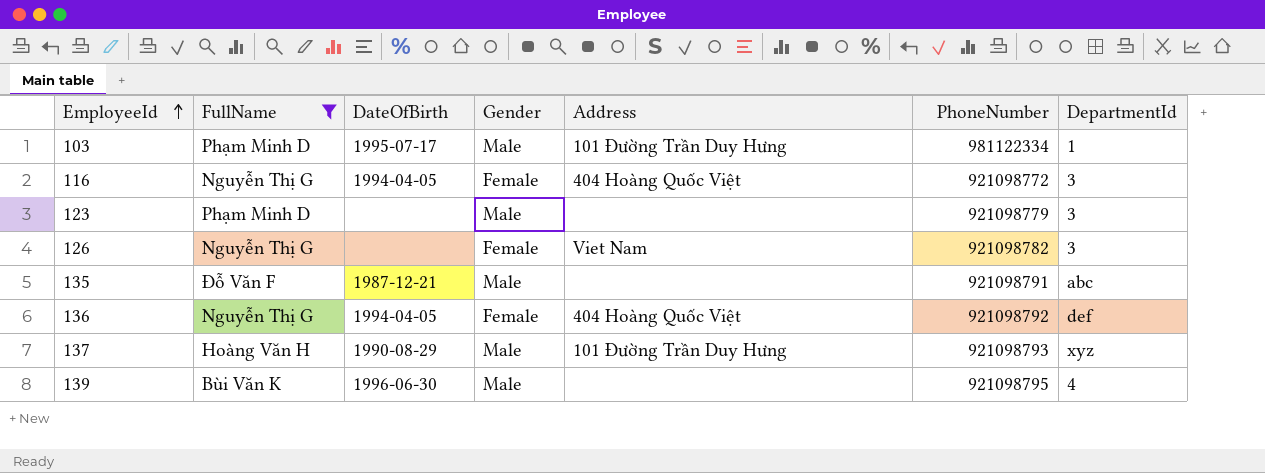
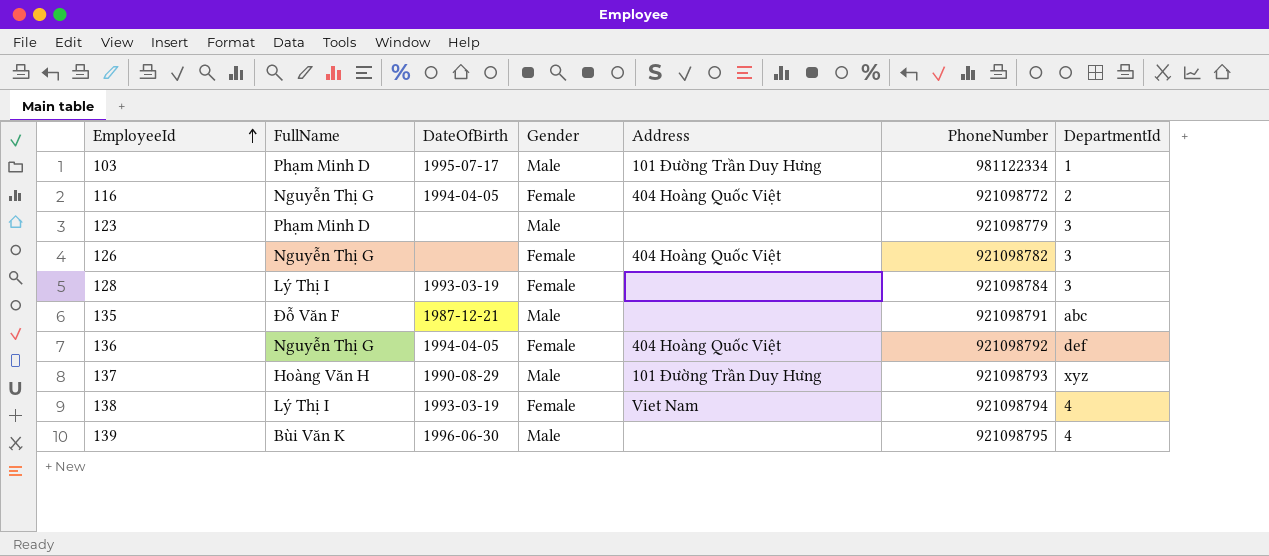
filter: FullName != Lý Thị I -> none
116 | DepartmentId: 3 -> 2
126 | Address: Viet Nam -> 404 Hoàng Quốc Việt

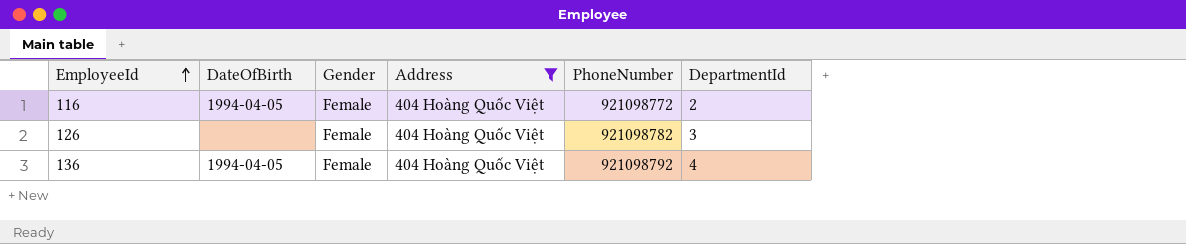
filter: none -> Address = 404 Hoàng Quốc Việt
column FullName | position: 2 -> none
136 | DepartmentId: def -> 4

